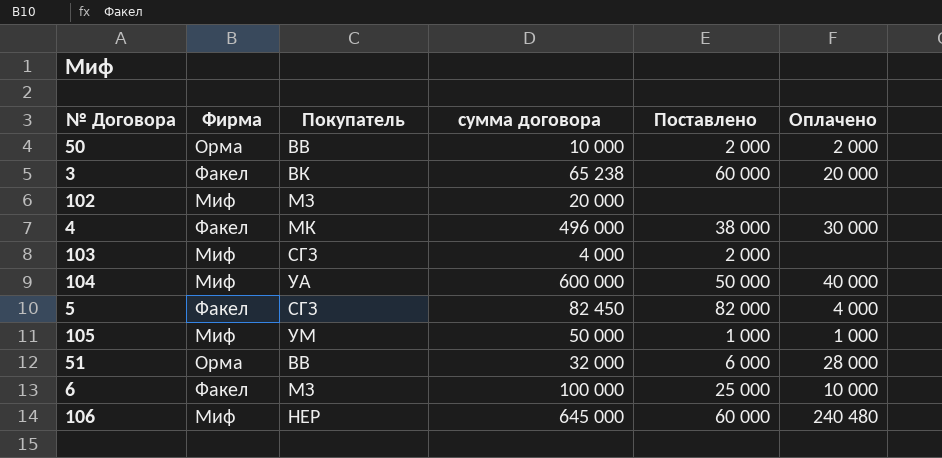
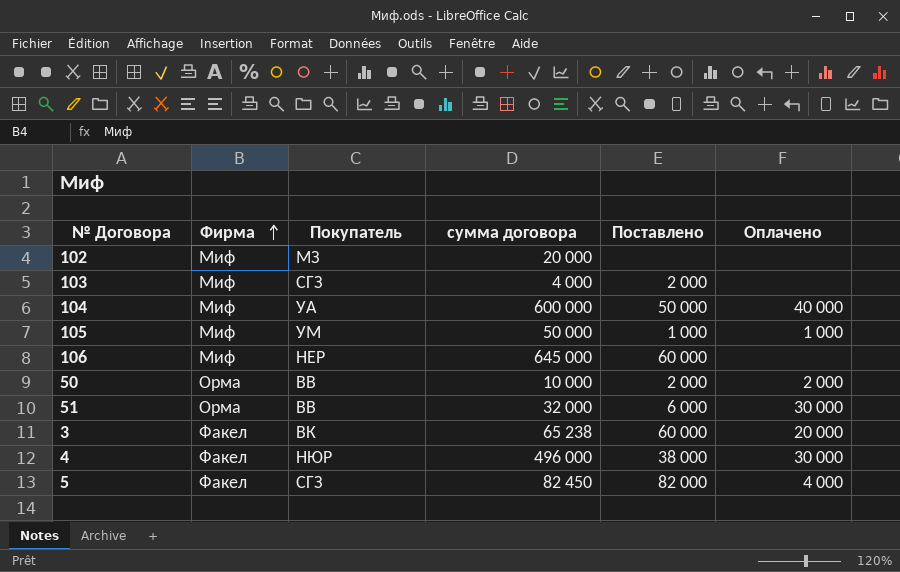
row order: none -> Фирма ascending
row 6: Факел | МЗ | 100 000 | 25 000 | 10 000 -> none
106 | Оплачено: 240 480 -> none
51 | Оплачено: 28 000 -> 30 000
4 | Покупатель: МК -> НЮР

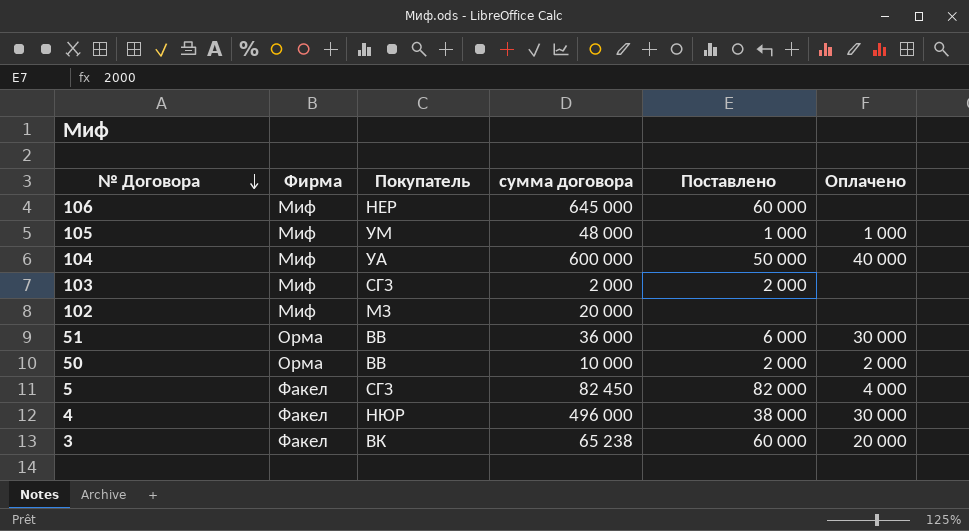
row order: Фирма ascending -> № Договора descending
105 | сумма договора: 50 000 -> 48 000
103 | сумма договора: 4 000 -> 2 000
51 | сумма договора: 32 000 -> 36 000

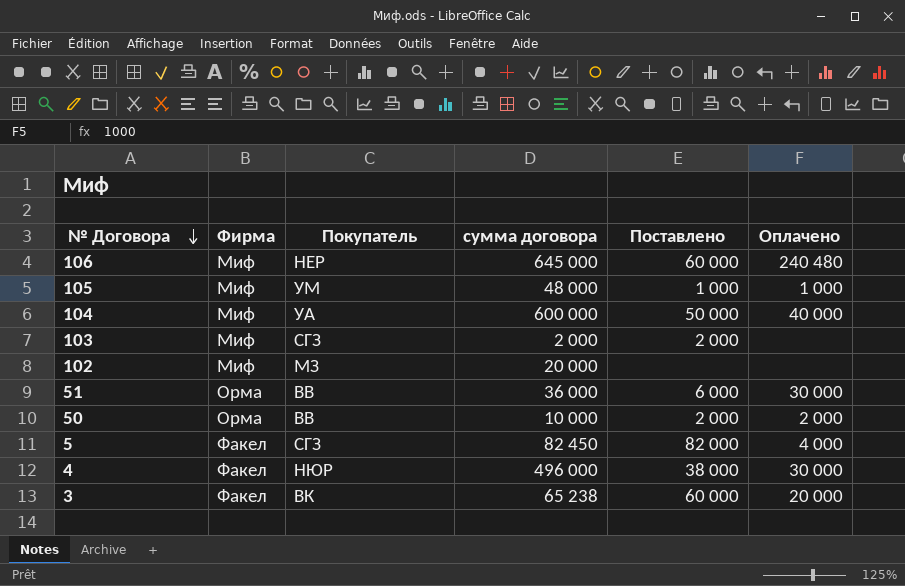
106 | Оплачено: none -> 240 480

